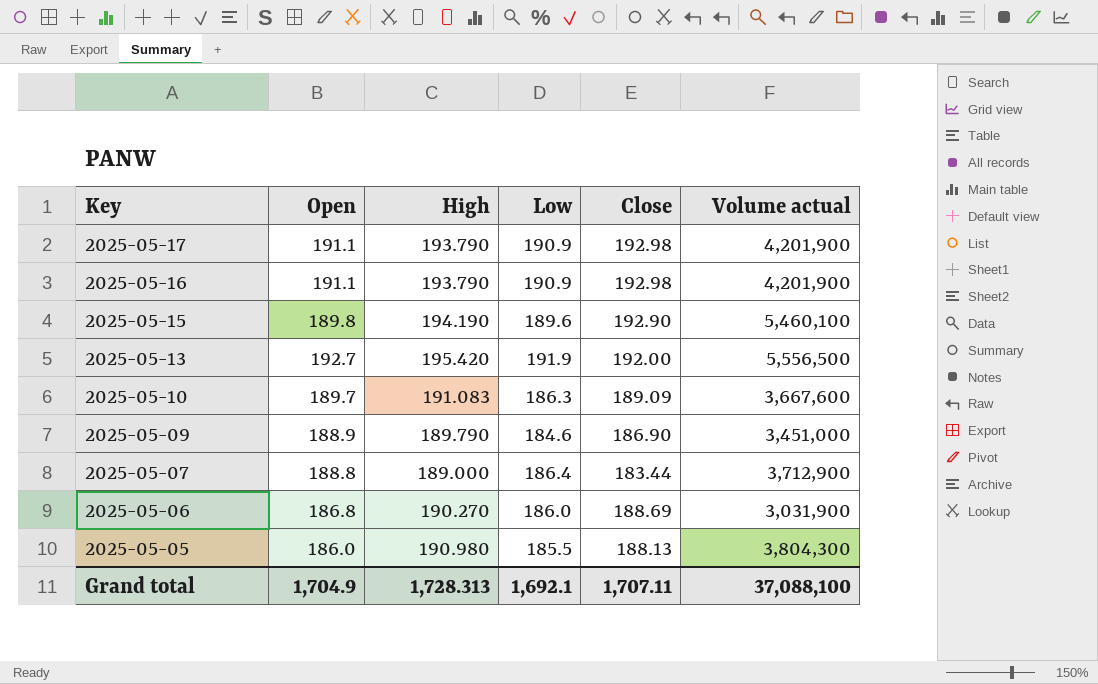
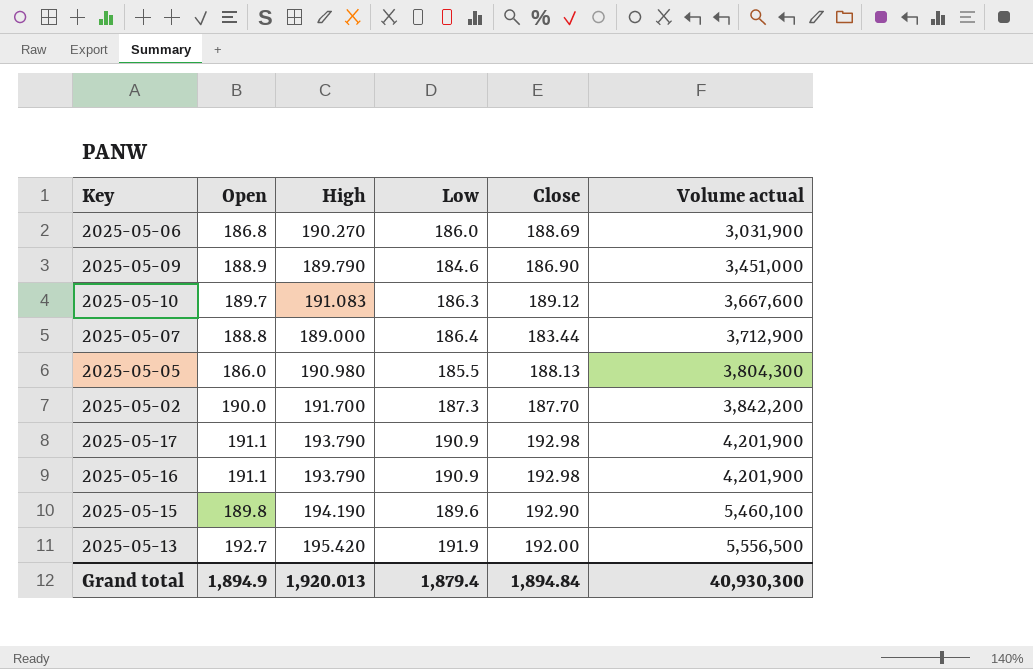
row order: Key descending -> Volume actual ascending
2025-05-10 | Close: 189.09 -> 189.12
row 2025-05-02: none -> 190.0 | 191.700 | 187.3 | 187.70 | 3,842,200
Grand total | Open: 1,704.9 -> 1,894.9
Grand total | High: 1,728.313 -> 1,920.013
Grand total | Low: 1,692.1 -> 1,879.4
Grand total | Close: 1,707.11 -> 1,894.84
Grand total | Volume actual: 37,088,100 -> 40,930,300

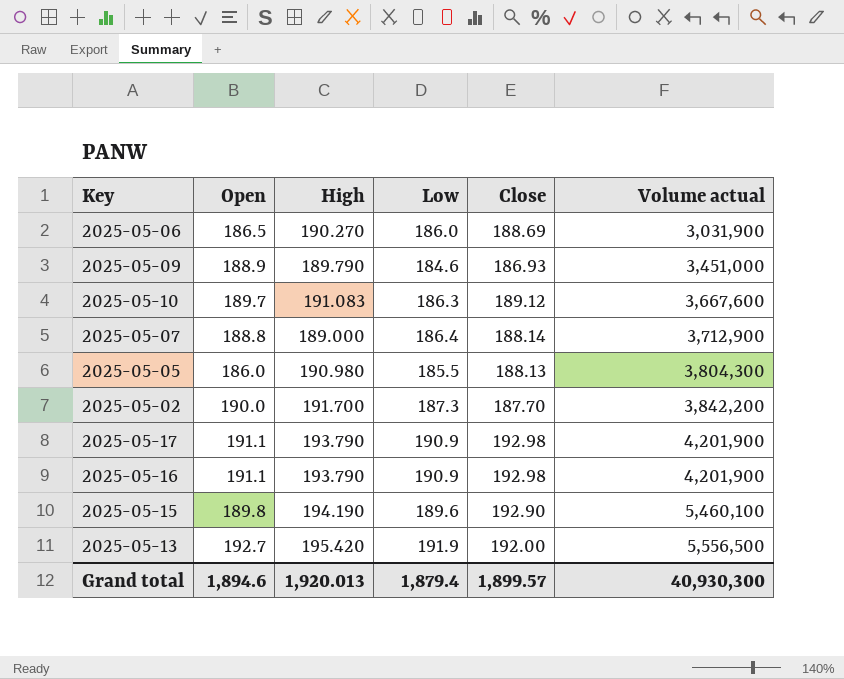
2025-05-06 | Open: 186.8 -> 186.5
2025-05-09 | Close: 186.90 -> 186.93
2025-05-07 | Close: 183.44 -> 188.14
Grand total | Open: 1,894.9 -> 1,894.6
Grand total | Close: 1,894.84 -> 1,899.57

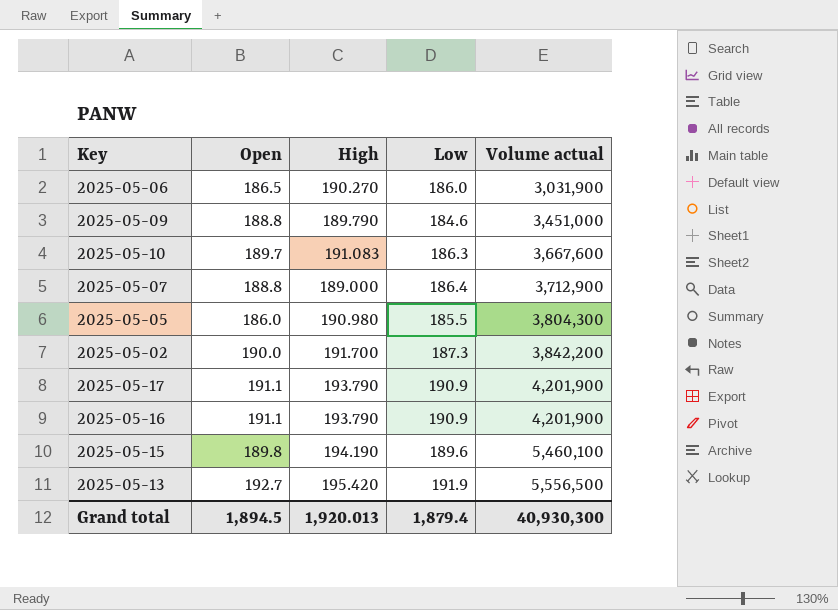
column Close | position: 5 -> none
2025-05-09 | Open: 188.9 -> 188.8
Grand total | Open: 1,894.6 -> 1,894.5

